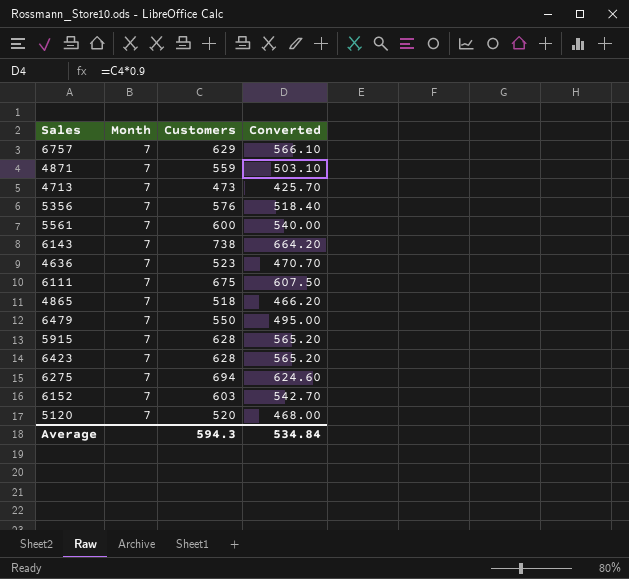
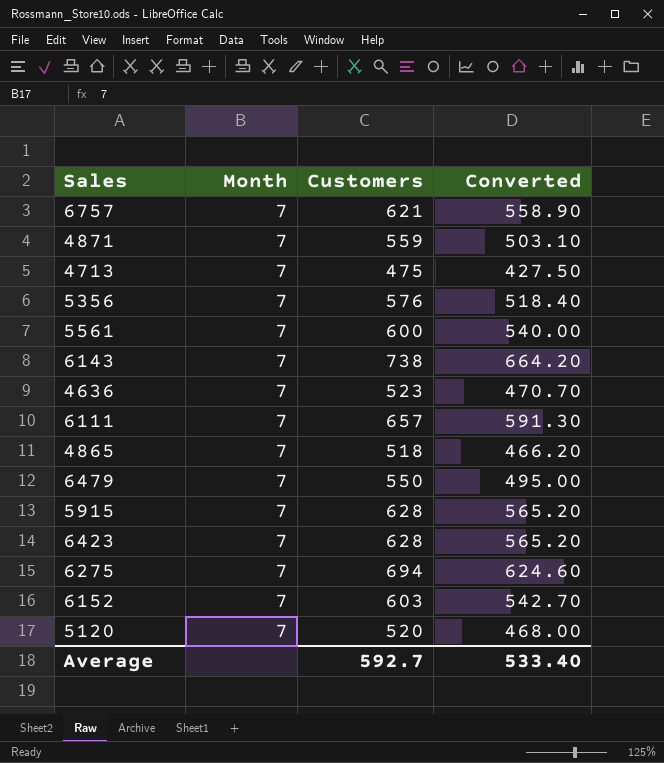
6757 | Customers: 629 -> 621
6757 | Converted: 566.10 -> 558.90
4713 | Customers: 473 -> 475
4713 | Converted: 425.70 -> 427.50
6111 | Customers: 675 -> 657
6111 | Converted: 607.50 -> 591.30
Average | Customers: 594.3 -> 592.7
Average | Converted: 534.84 -> 533.40

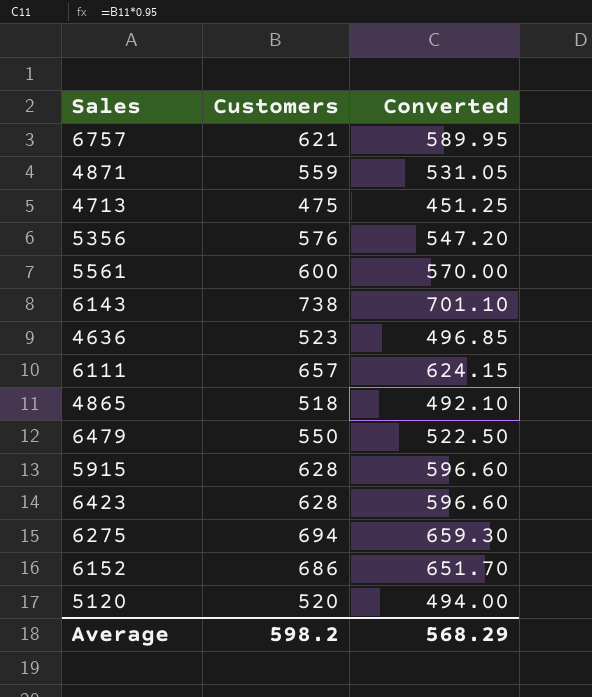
column Month | position: 2 -> none
column Converted | formula: [Customers] * 0.9 -> [Customers] * 0.95
6152 | Customers: 603 -> 686
Average | Customers: 592.7 -> 598.2
Average | Converted: 533.40 -> 568.29

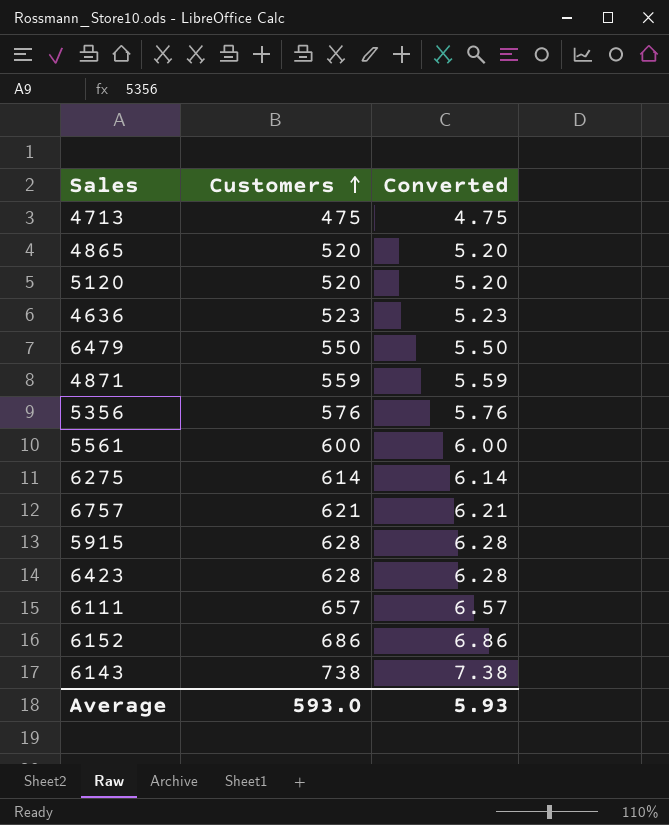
row order: none -> Customers ascending
column Converted | formula: [Customers] * 0.95 -> [Customers] * 0.01
4865 | Customers: 518 -> 520
6275 | Customers: 694 -> 614
Average | Customers: 598.2 -> 593.0
Average | Converted: 568.29 -> 5.93

